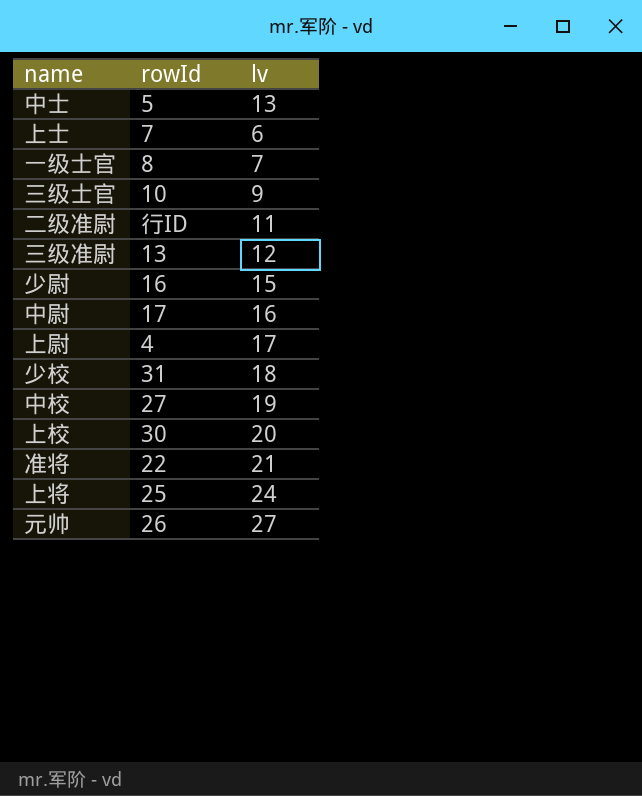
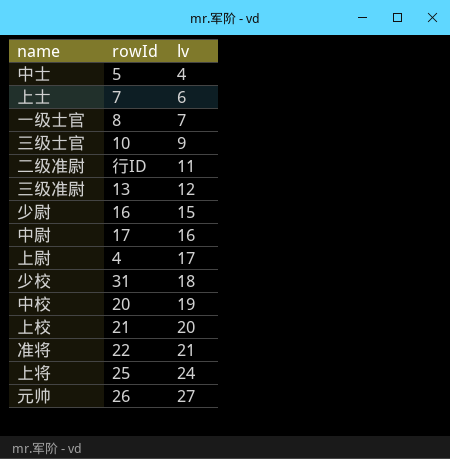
中士 | lv: 13 -> 4
中校 | rowId: 27 -> 20
上校 | rowId: 30 -> 21

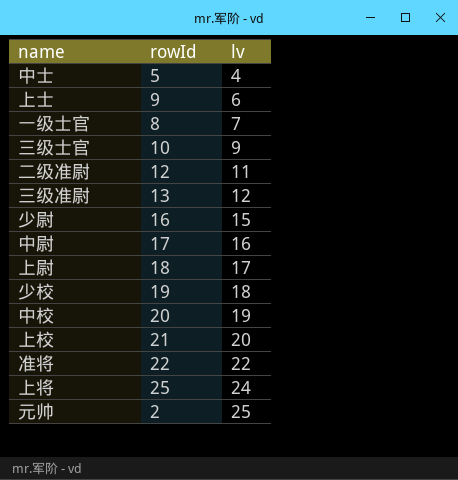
上士 | rowId: 7 -> 9
二级准尉 | rowId: 行ID -> 12
上尉 | rowId: 4 -> 18
少校 | rowId: 31 -> 19
准将 | lv: 21 -> 22
元帅 | rowId: 26 -> 2
元帅 | lv: 27 -> 25

